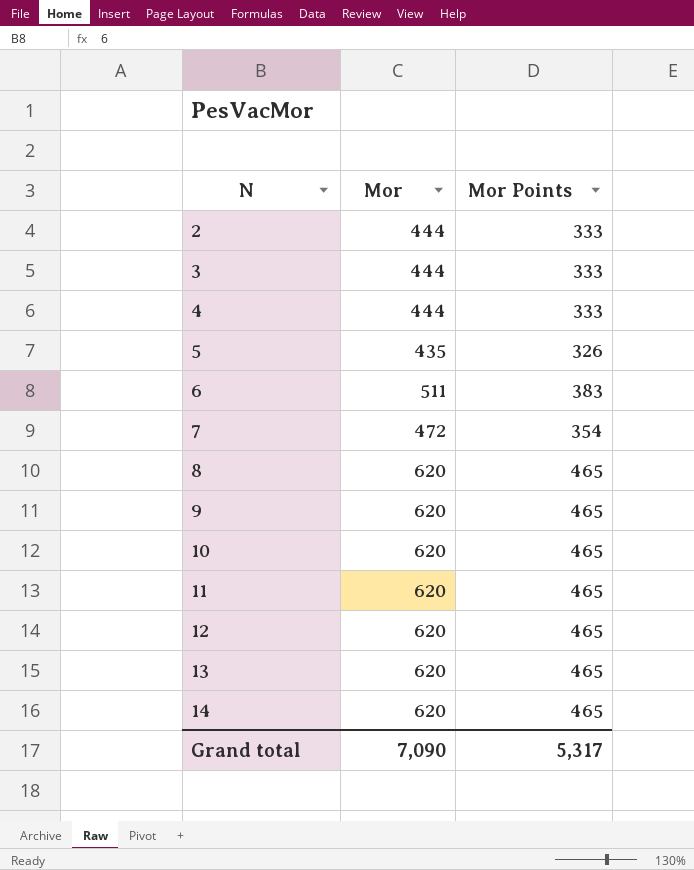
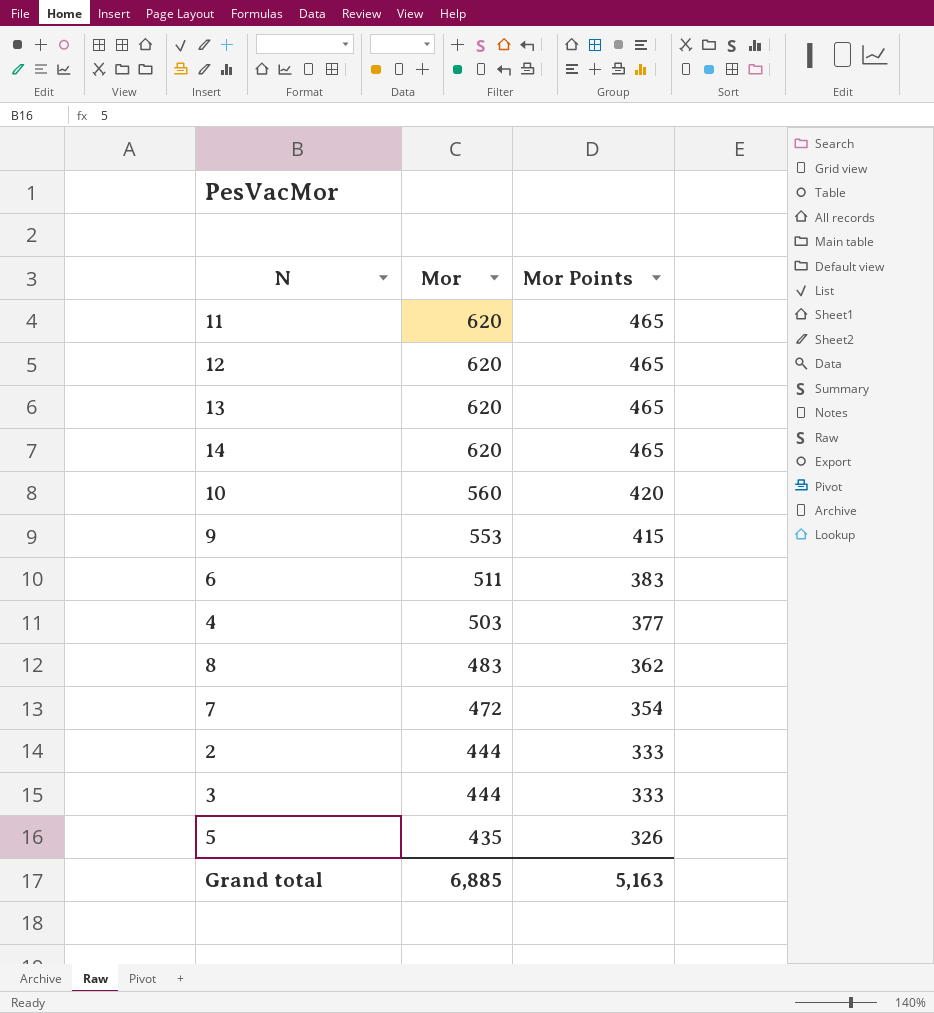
row order: N ascending -> Mor descending
10 | Mor: 620 -> 560
10 | Mor Points: 465 -> 420
9 | Mor: 620 -> 553
9 | Mor Points: 465 -> 415
4 | Mor: 444 -> 503
4 | Mor Points: 333 -> 377
8 | Mor: 620 -> 483
8 | Mor Points: 465 -> 362
Grand total | Mor: 7,090 -> 6,885
Grand total | Mor Points: 5,317 -> 5,163

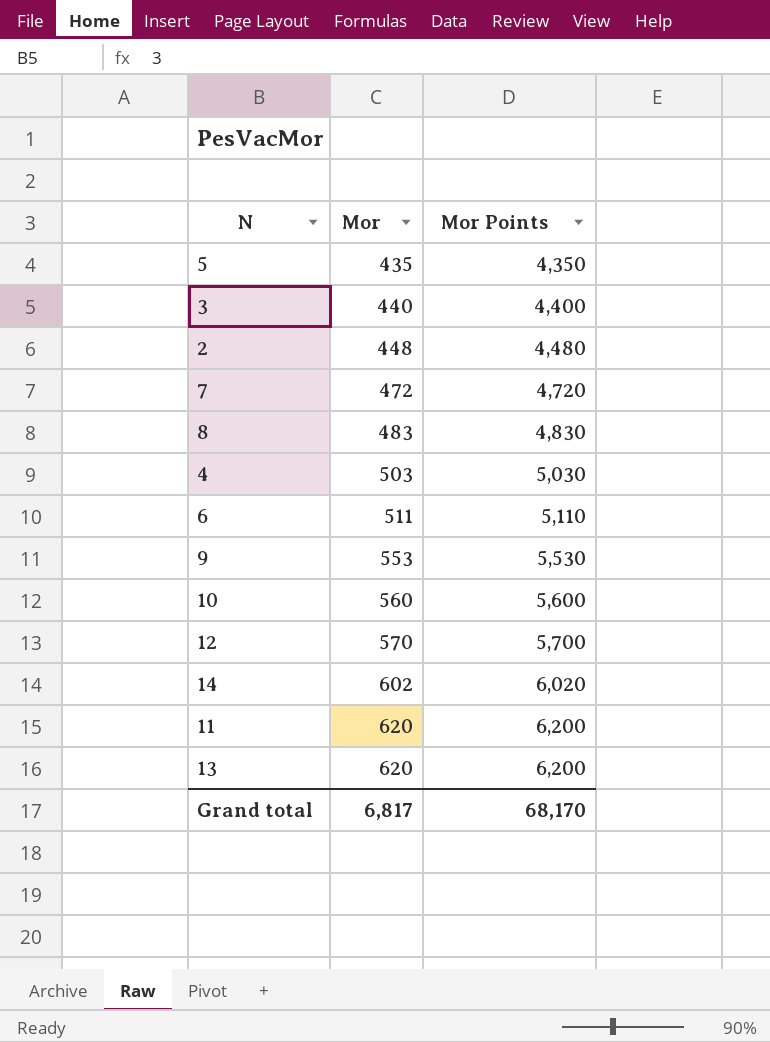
row order: Mor descending -> Mor ascending
column Mor Points | formula: [Mor] * 0.75 -> [Mor] * 10
3 | Mor: 444 -> 440
2 | Mor: 444 -> 448
12 | Mor: 620 -> 570
14 | Mor: 620 -> 602
Grand total | Mor: 6,885 -> 6,817
Grand total | Mor Points: 5,163 -> 68,170

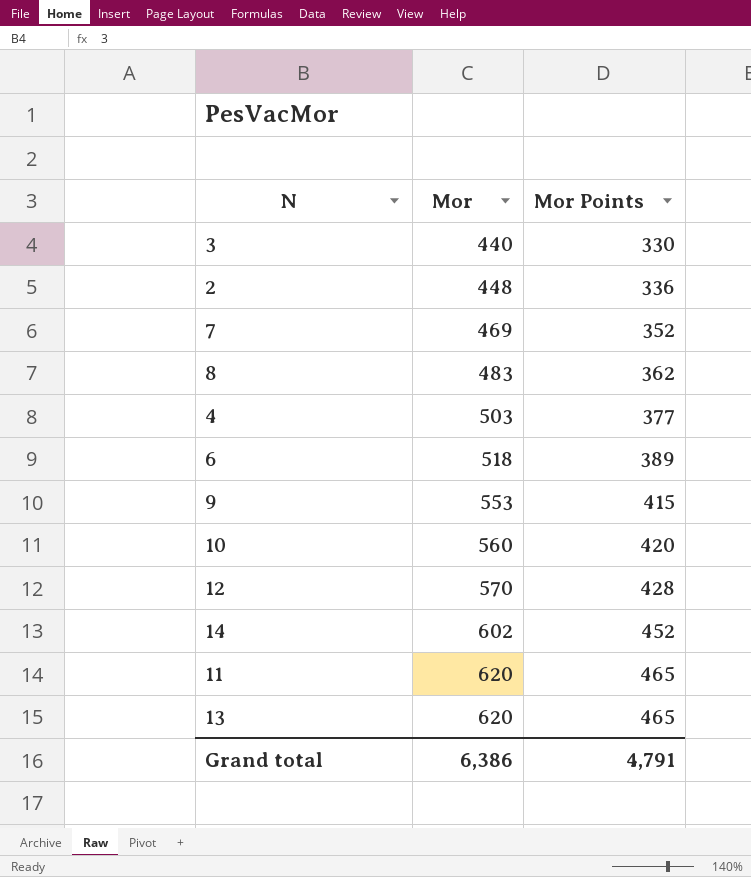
column Mor Points | formula: [Mor] * 10 -> [Mor] * 0.75
row 5: 435 | 4,350 -> none
7 | Mor: 472 -> 469
6 | Mor: 511 -> 518
Grand total | Mor: 6,817 -> 6,386
Grand total | Mor Points: 68,170 -> 4,791

